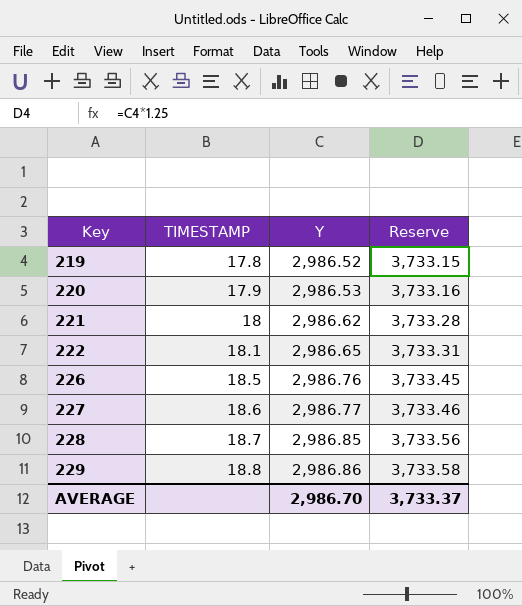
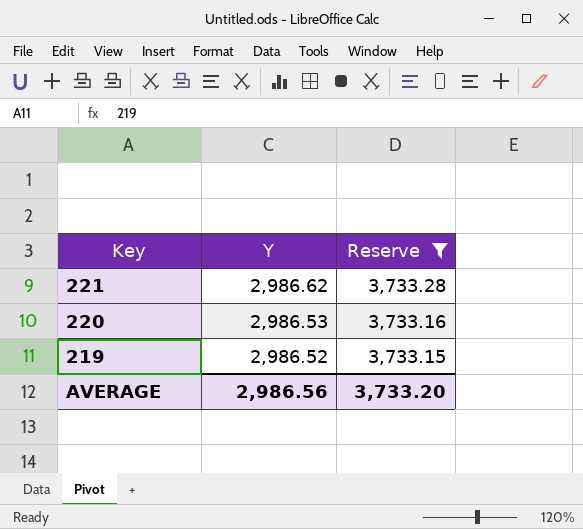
filter: none -> Reserve <= 3,733.28
row order: Key ascending -> Key descending
column TIMESTAMP | position: 2 -> none
AVERAGE | Y: 2,986.70 -> 2,986.56
AVERAGE | Reserve: 3,733.37 -> 3,733.20

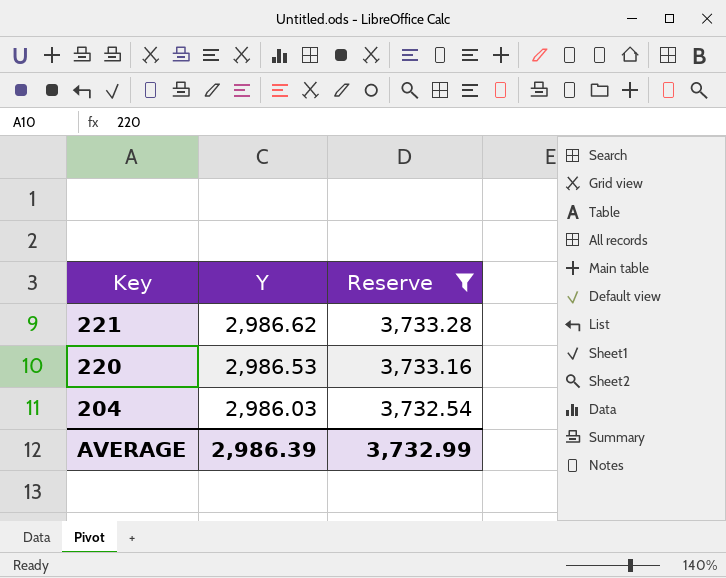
row 219: 2,986.52 | 3,733.15 -> none
row 204: none -> 2,986.03 | 3,732.54
AVERAGE | Y: 2,986.56 -> 2,986.39
AVERAGE | Reserve: 3,733.20 -> 3,732.99

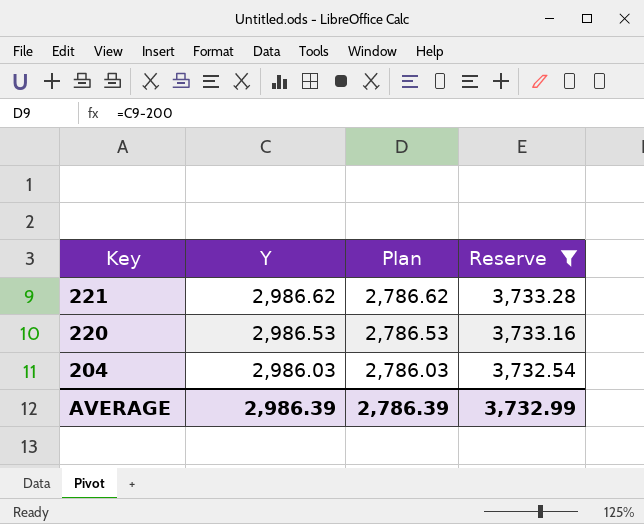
column Plan | formula: none -> [Y] - 200

